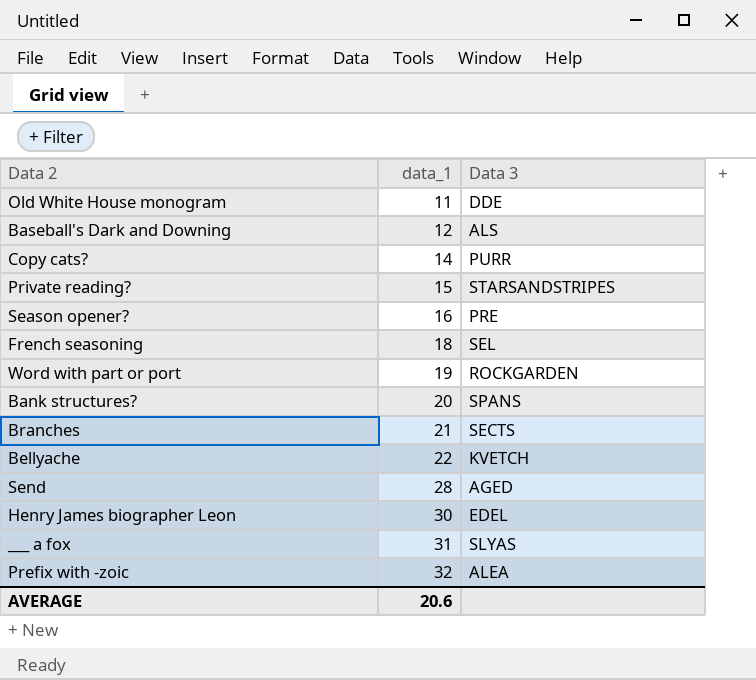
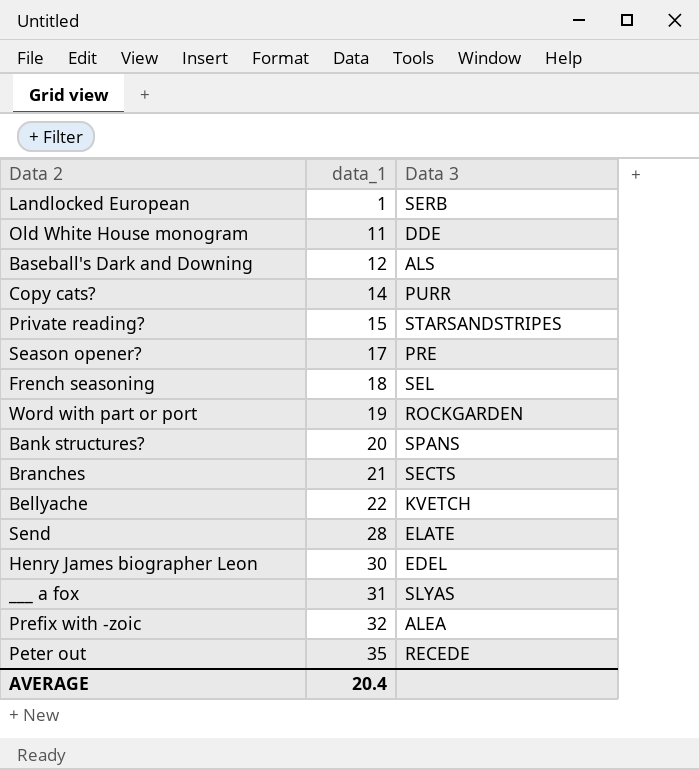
row Landlocked European: none -> 1 | SERB
Season opener? | data_1: 16 -> 17
Send | Data 3: AGED -> ELATE
row Peter out: none -> 35 | RECEDE
AVERAGE | data_1: 20.6 -> 20.4

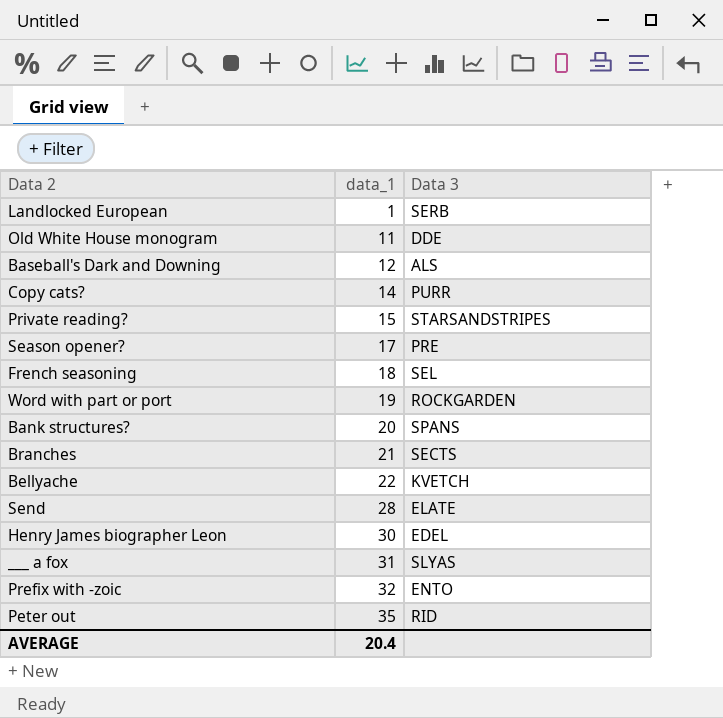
Prefix with -zoic | Data 3: ALEA -> ENTO
Peter out | Data 3: RECEDE -> RID

